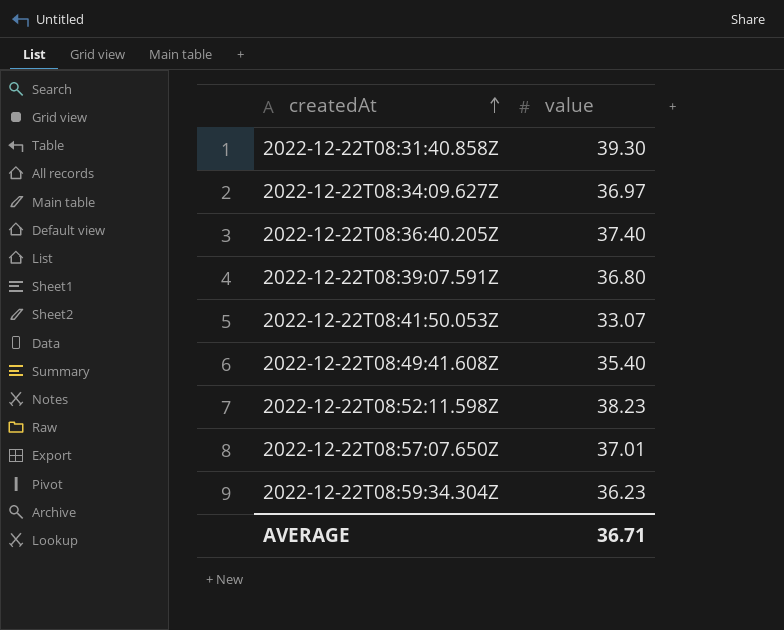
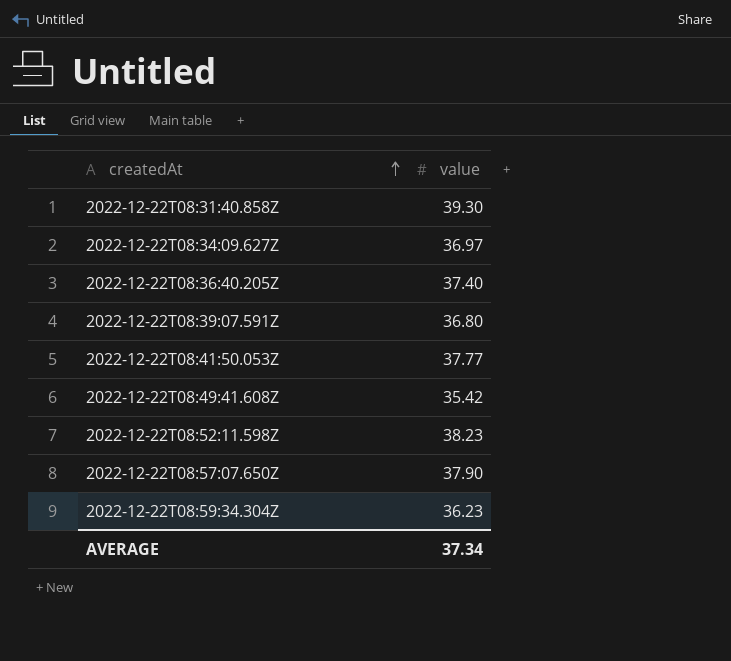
2022-12-22T08:41:50.053Z | value: 33.07 -> 37.77
2022-12-22T08:49:41.608Z | value: 35.40 -> 35.42
2022-12-22T08:57:07.650Z | value: 37.01 -> 37.90
AVERAGE | value: 36.71 -> 37.34

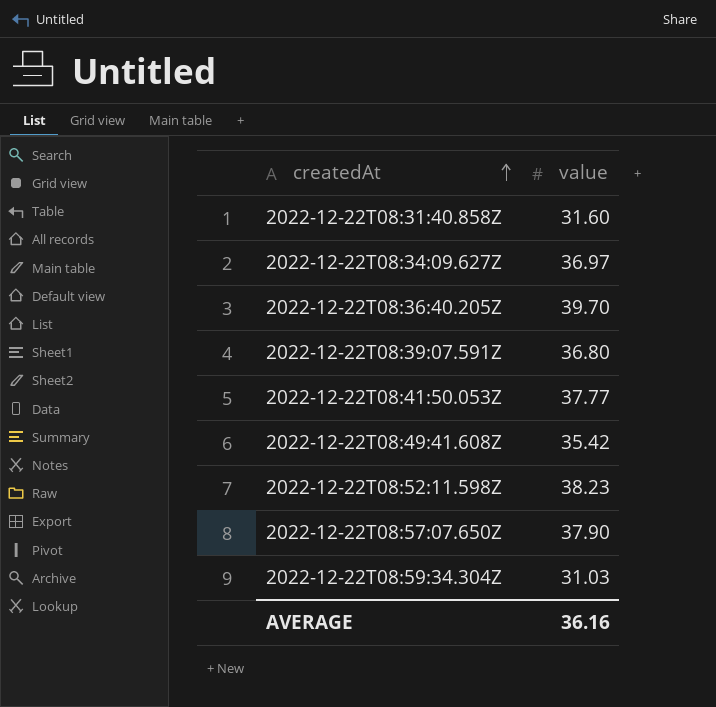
2022-12-22T08:31:40.858Z | value: 39.30 -> 31.60
2022-12-22T08:36:40.205Z | value: 37.40 -> 39.70
2022-12-22T08:59:34.304Z | value: 36.23 -> 31.03
AVERAGE | value: 37.34 -> 36.16

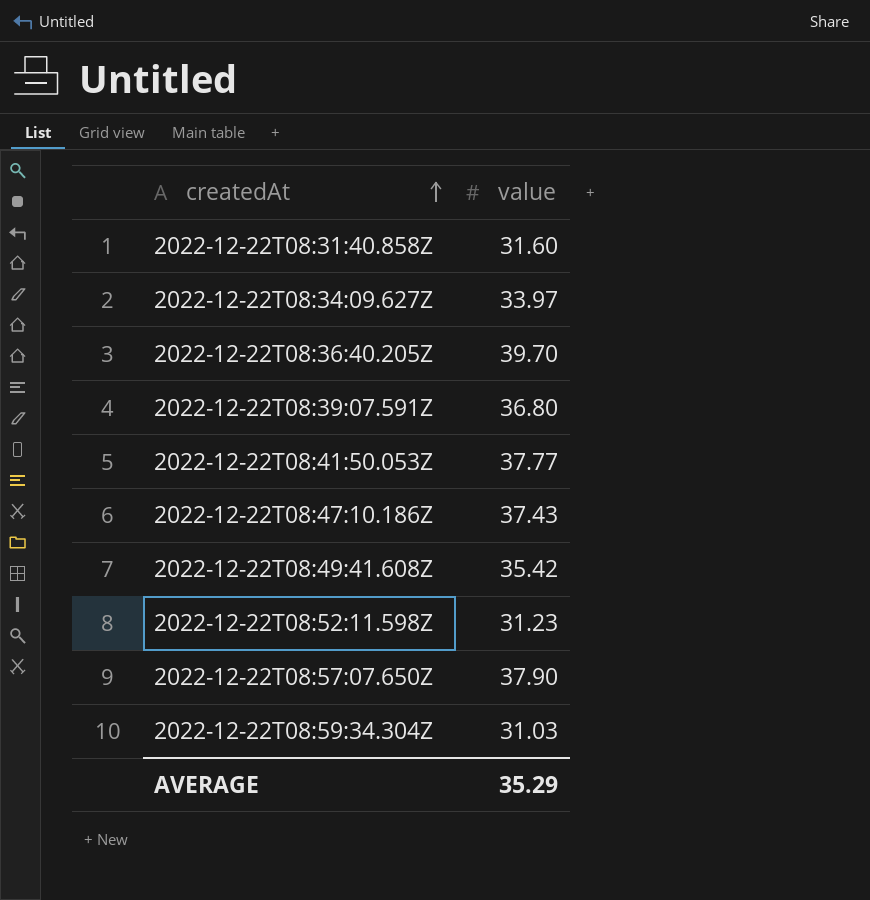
2022-12-22T08:34:09.627Z | value: 36.97 -> 33.97
row 2022-12-22T08:47:10.186Z: none -> 37.43
2022-12-22T08:52:11.598Z | value: 38.23 -> 31.23
AVERAGE | value: 36.16 -> 35.29

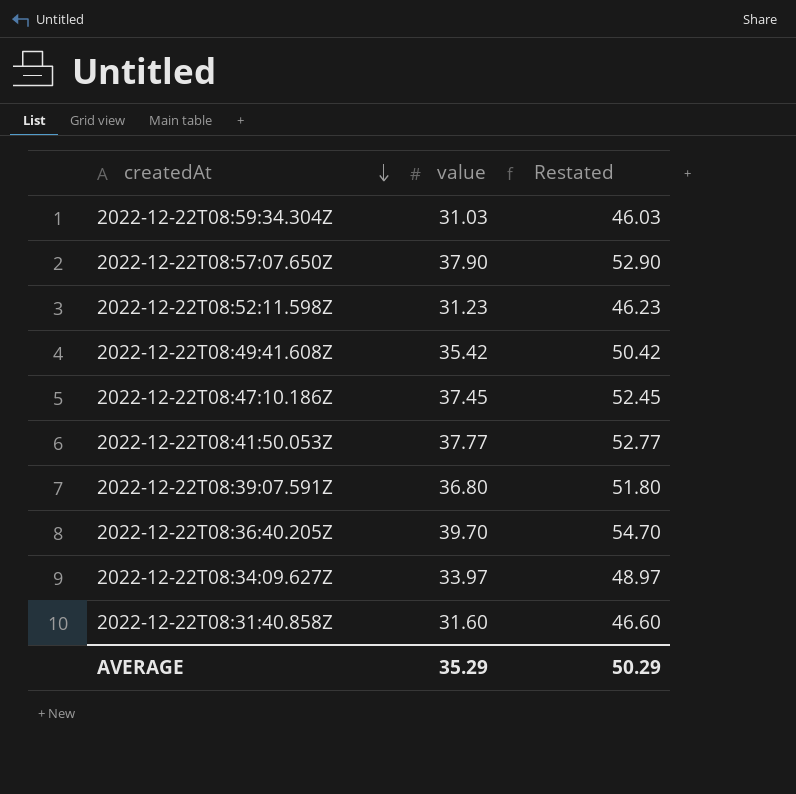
row order: createdAt ascending -> createdAt descending
column Restated | formula: none -> [value] + 15
2022-12-22T08:47:10.186Z | value: 37.43 -> 37.45

